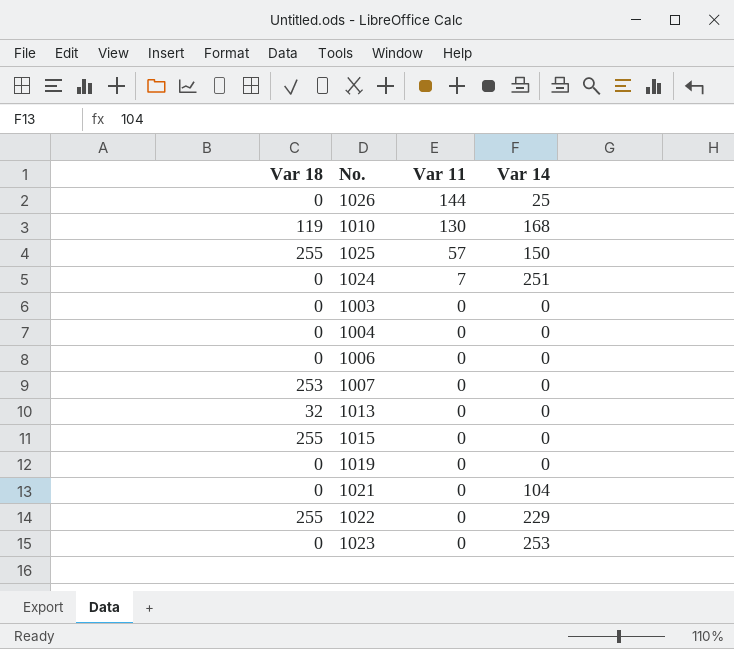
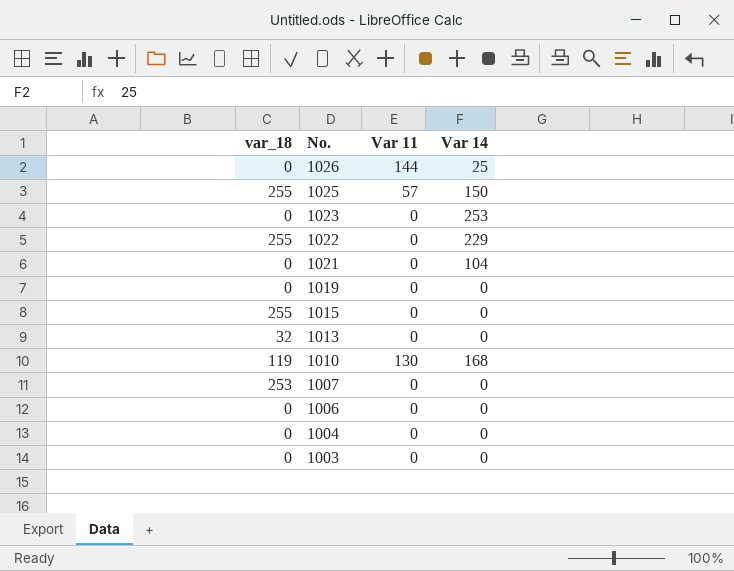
row order: Var 11 descending -> No. descending
column name: Var 18 -> var_18
row 1024: 0 | 7 | 251 -> none

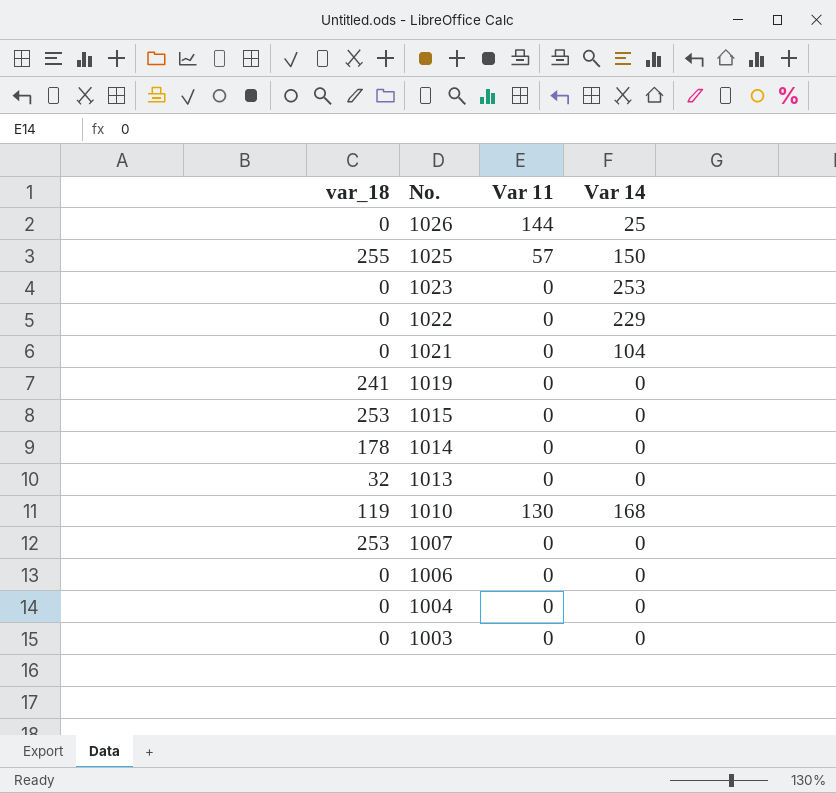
1022 | var_18: 255 -> 0
1019 | var_18: 0 -> 241
1015 | var_18: 255 -> 253
row 1014: none -> 178 | 0 | 0

